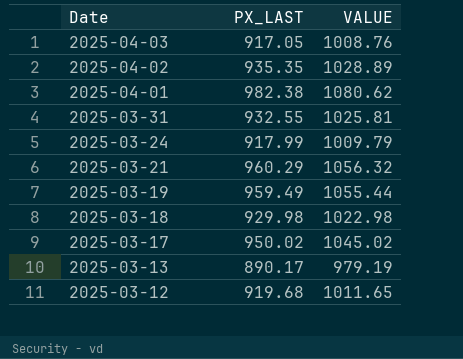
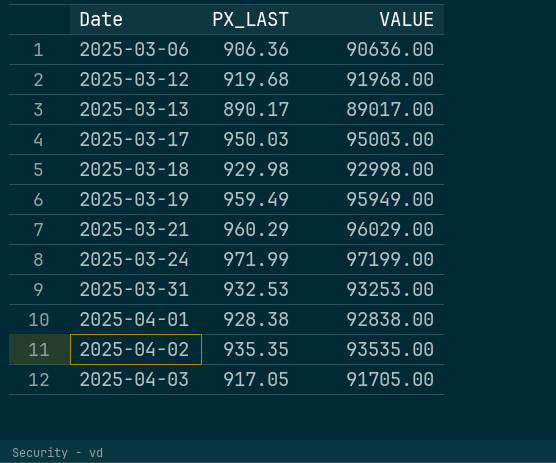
row order: Date descending -> Date ascending
column VALUE | formula: [PX_LAST] * 1.1 -> [PX_LAST] * 100
row 2025-03-06: none -> 906.36 | 90636.00
2025-03-17 | PX_LAST: 950.02 -> 950.03
2025-03-24 | PX_LAST: 917.99 -> 971.99
2025-03-31 | PX_LAST: 932.55 -> 932.53
2025-04-01 | PX_LAST: 982.38 -> 928.38

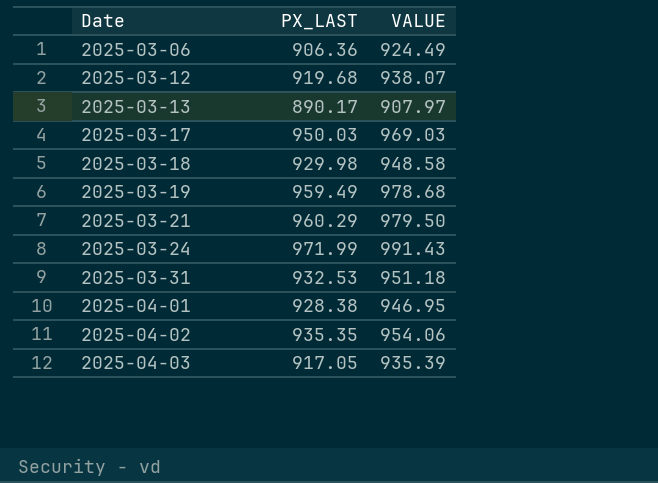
column VALUE | formula: [PX_LAST] * 100 -> [PX_LAST] * 1.02

